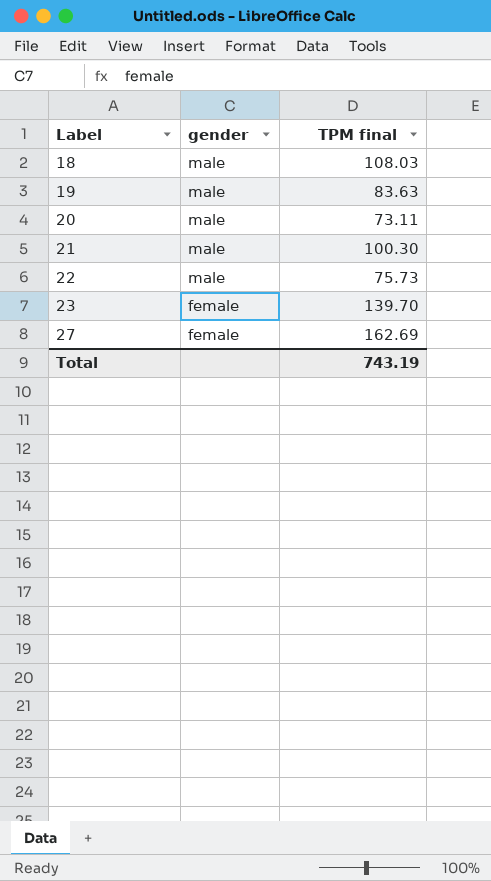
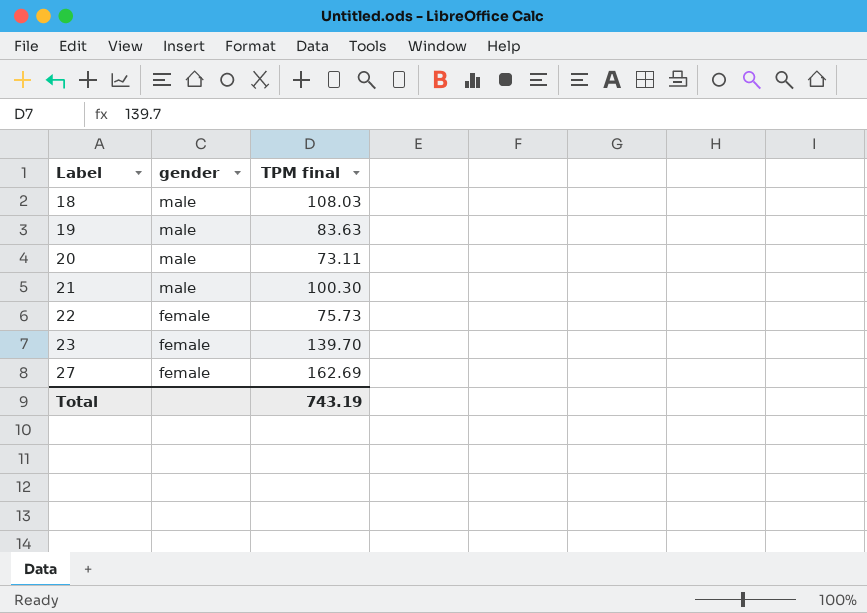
22 | gender: male -> female

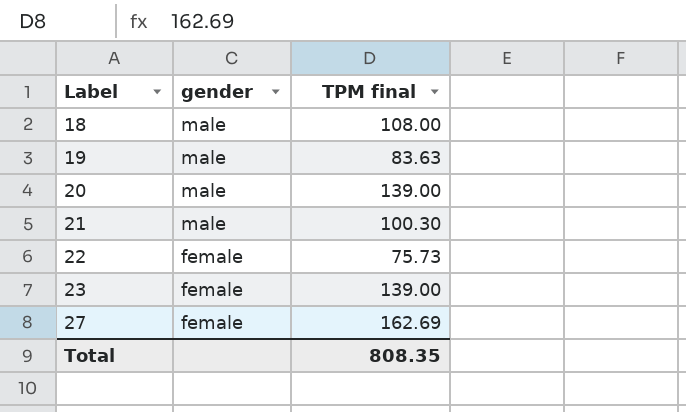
18 | TPM final: 108.03 -> 108.00
20 | TPM final: 73.11 -> 139.00
23 | TPM final: 139.70 -> 139.00
Total | TPM final: 743.19 -> 808.35

